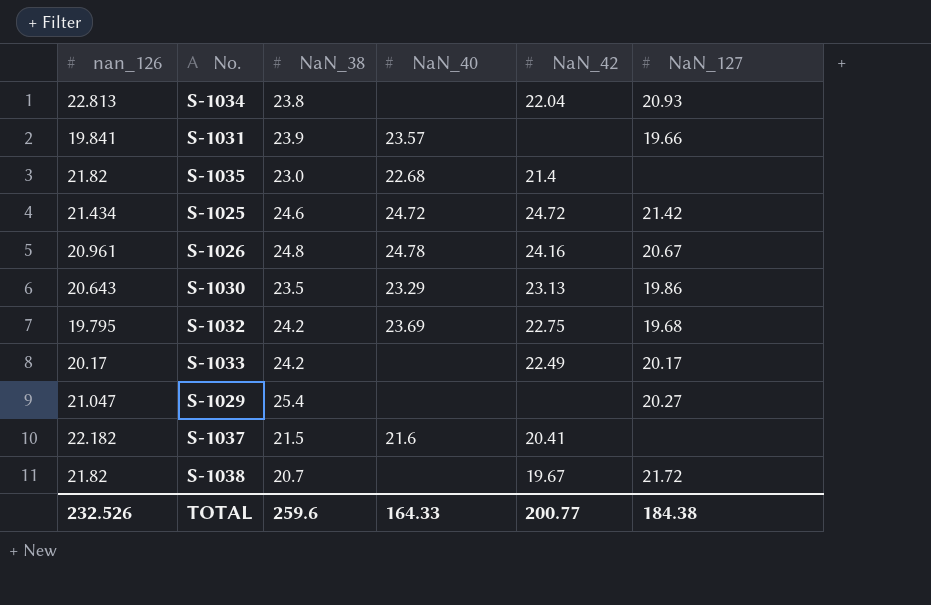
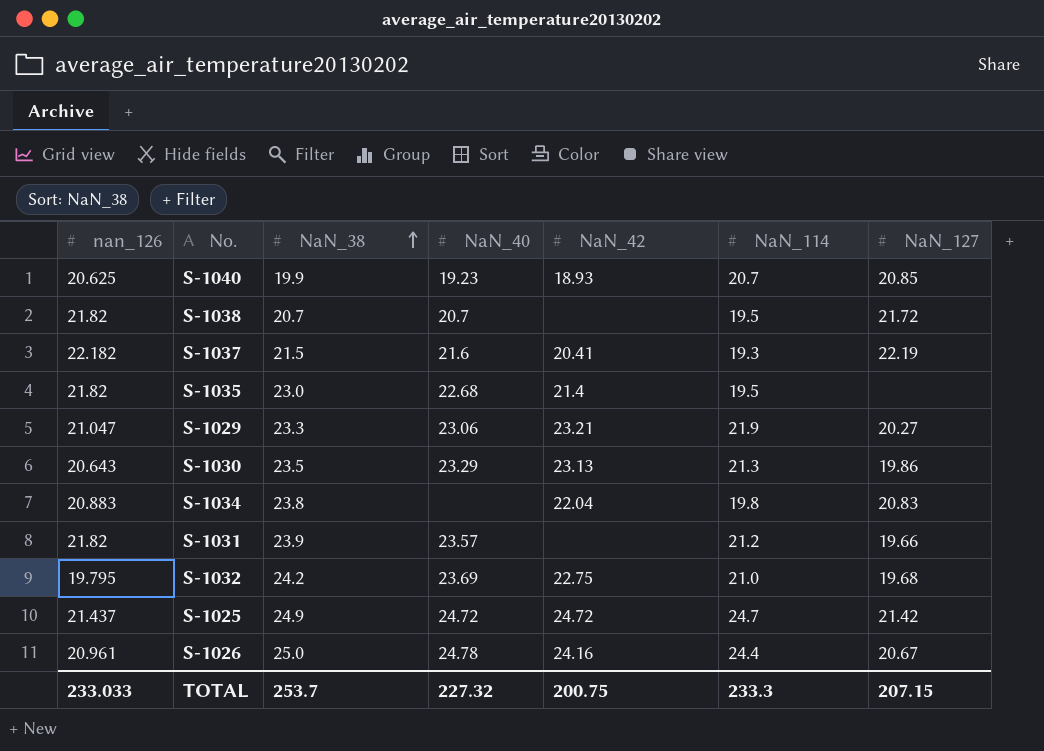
row order: none -> NaN_38 ascending
column NaN_114 | position: none -> 6
row S-1033: 20.17 | 24.2 | none | 22.49 | 20.17 -> none
row S-1040: none -> 20.625 | 19.9 | 19.23 | 18.93 | 20.7 | 20.85
S-1038 | NaN_40: none -> 20.7
S-1038 | NaN_42: 19.67 -> none
S-1037 | NaN_127: none -> 22.19
S-1029 | NaN_38: 25.4 -> 23.3
S-1029 | NaN_40: none -> 23.06
S-1029 | NaN_42: none -> 23.21
S-1034 | nan_126: 22.813 -> 20.883
S-1034 | NaN_127: 20.93 -> 20.83
S-1031 | nan_126: 19.841 -> 21.82
S-1025 | nan_126: 21.434 -> 21.437
S-1025 | NaN_38: 24.6 -> 24.9
S-1026 | NaN_38: 24.8 -> 25.0
TOTAL | nan_126: 232.526 -> 233.033
TOTAL | NaN_38: 259.6 -> 253.7
TOTAL | NaN_40: 164.33 -> 227.32
TOTAL | NaN_42: 200.77 -> 200.75
TOTAL | NaN_127: 184.38 -> 207.15

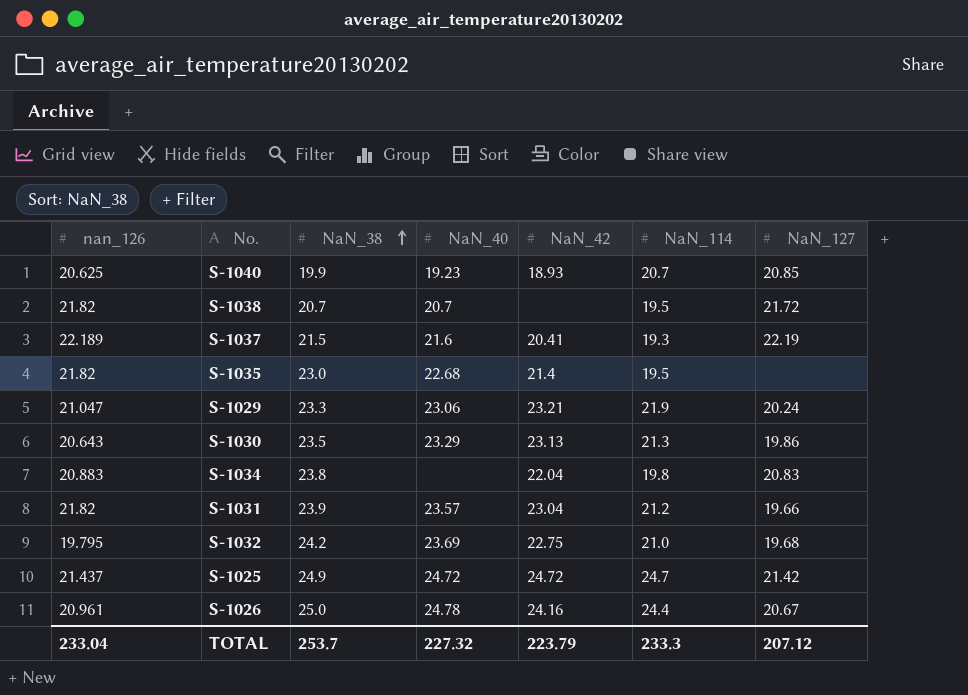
S-1037 | nan_126: 22.182 -> 22.189
S-1029 | NaN_127: 20.27 -> 20.24
S-1031 | NaN_42: none -> 23.04
TOTAL | nan_126: 233.033 -> 233.04
TOTAL | NaN_42: 200.75 -> 223.79
TOTAL | NaN_127: 207.15 -> 207.12

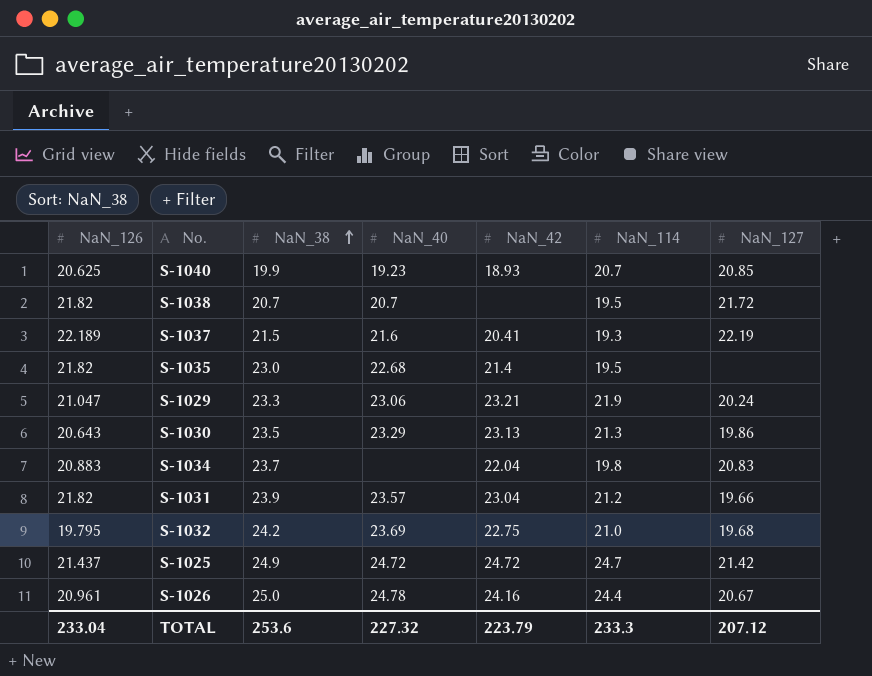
column name: nan_126 -> NaN_126
S-1034 | NaN_38: 23.8 -> 23.7
TOTAL | NaN_38: 253.7 -> 253.6

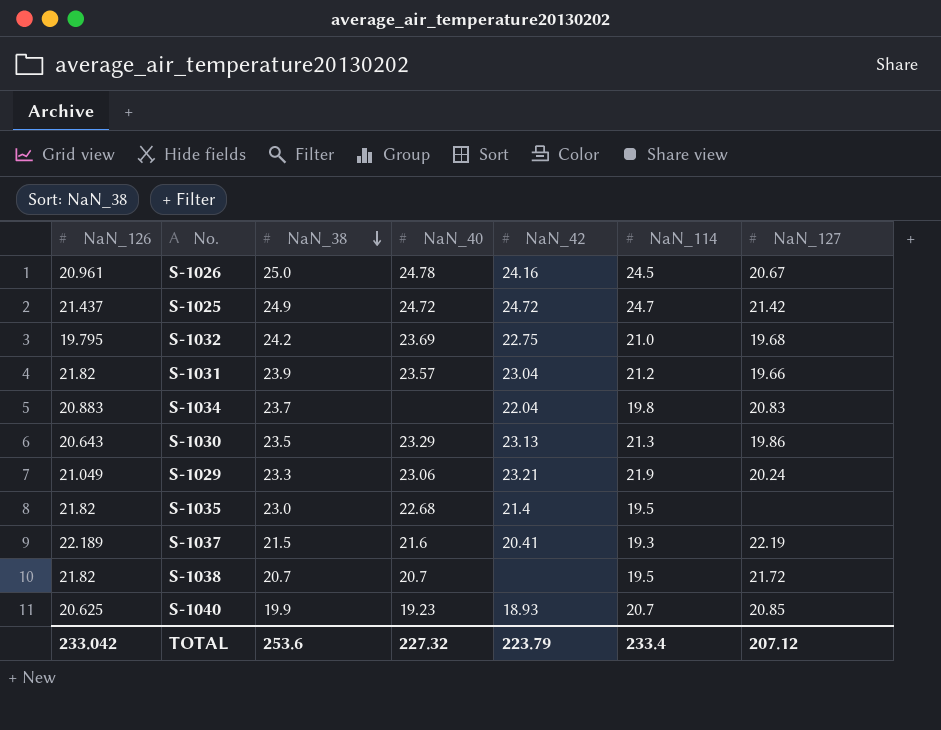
row order: NaN_38 ascending -> NaN_38 descending
S-1026 | NaN_114: 24.4 -> 24.5
S-1029 | NaN_126: 21.047 -> 21.049
TOTAL | NaN_126: 233.04 -> 233.042
TOTAL | NaN_114: 233.3 -> 233.4

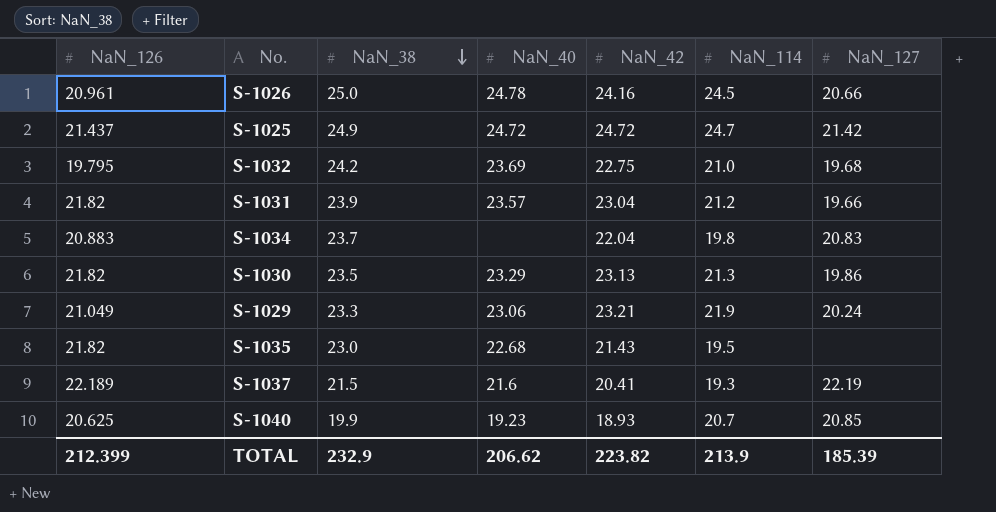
row S-1038: 21.82 | 20.7 | 20.7 | none | 19.5 | 21.72 -> none
S-1026 | NaN_127: 20.67 -> 20.66
S-1030 | NaN_126: 20.643 -> 21.82
S-1035 | NaN_42: 21.4 -> 21.43
TOTAL | NaN_126: 233.042 -> 212.399
TOTAL | NaN_38: 253.6 -> 232.9
TOTAL | NaN_40: 227.32 -> 206.62
TOTAL | NaN_42: 223.79 -> 223.82
TOTAL | NaN_114: 233.4 -> 213.9
TOTAL | NaN_127: 207.12 -> 185.39

